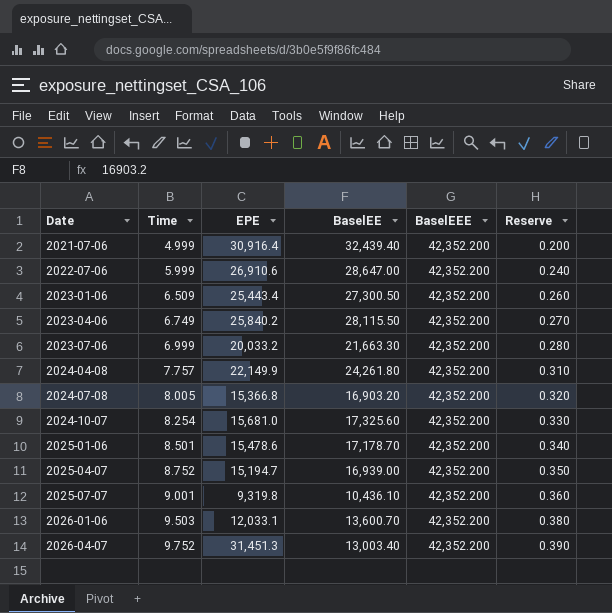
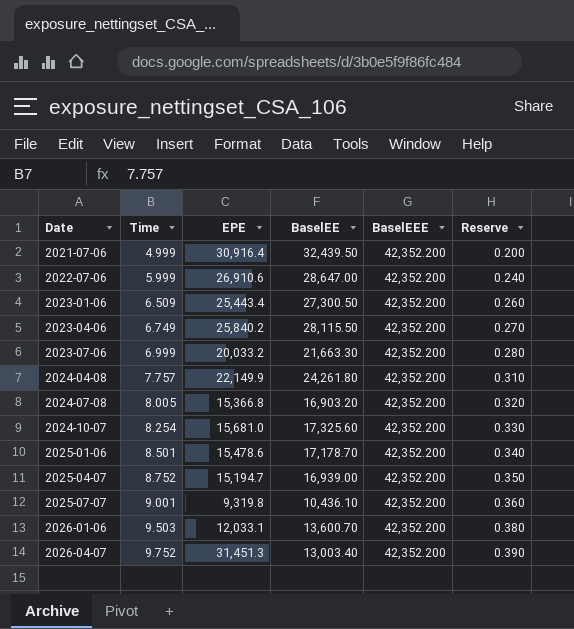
2021-07-06 | BaselEE: 32,439.40 -> 32,439.50

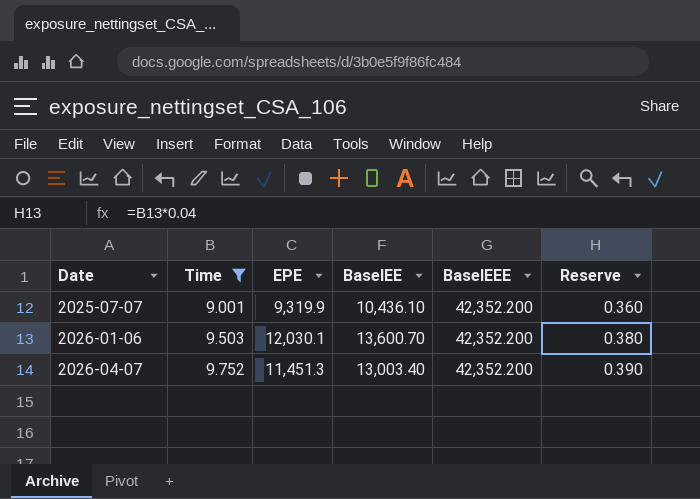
filter: none -> Time >= 9.001
2025-07-07 | EPE: 9,319.8 -> 9,319.9
2026-01-06 | EPE: 12,033.1 -> 12,030.1
2026-04-07 | EPE: 31,451.3 -> 11,451.3

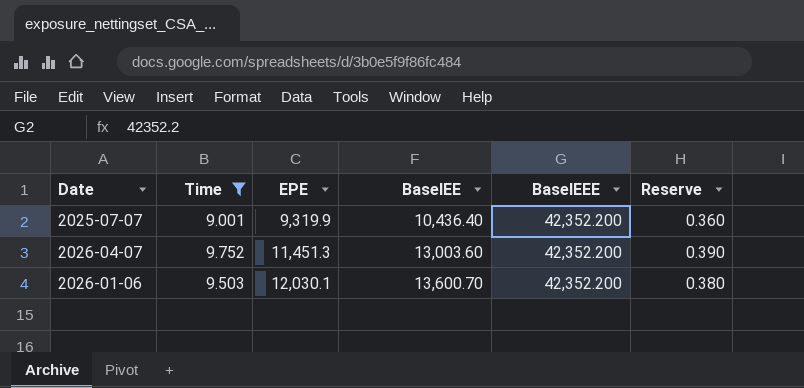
row order: Date ascending -> EPE ascending
2025-07-07 | BaselEE: 10,436.10 -> 10,436.40
2026-04-07 | BaselEE: 13,003.40 -> 13,003.60

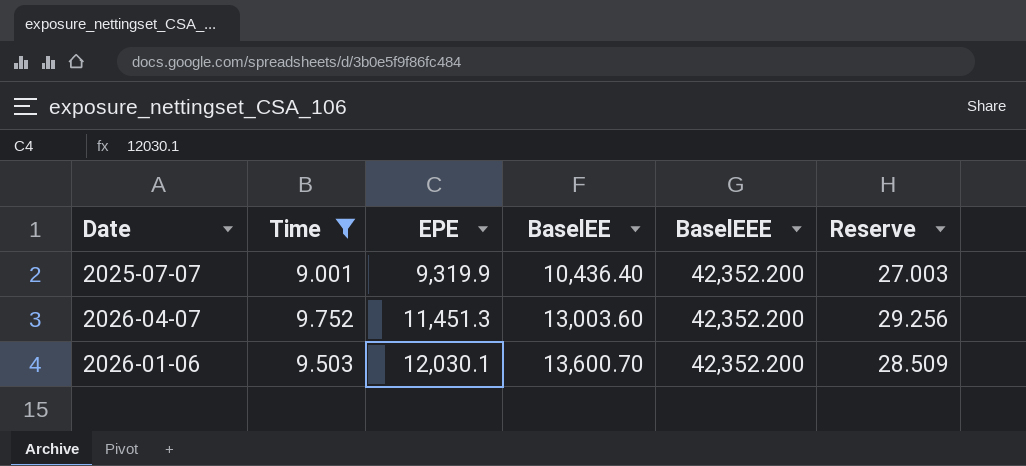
column Reserve | formula: [Time] * 0.04 -> [Time] * 3

